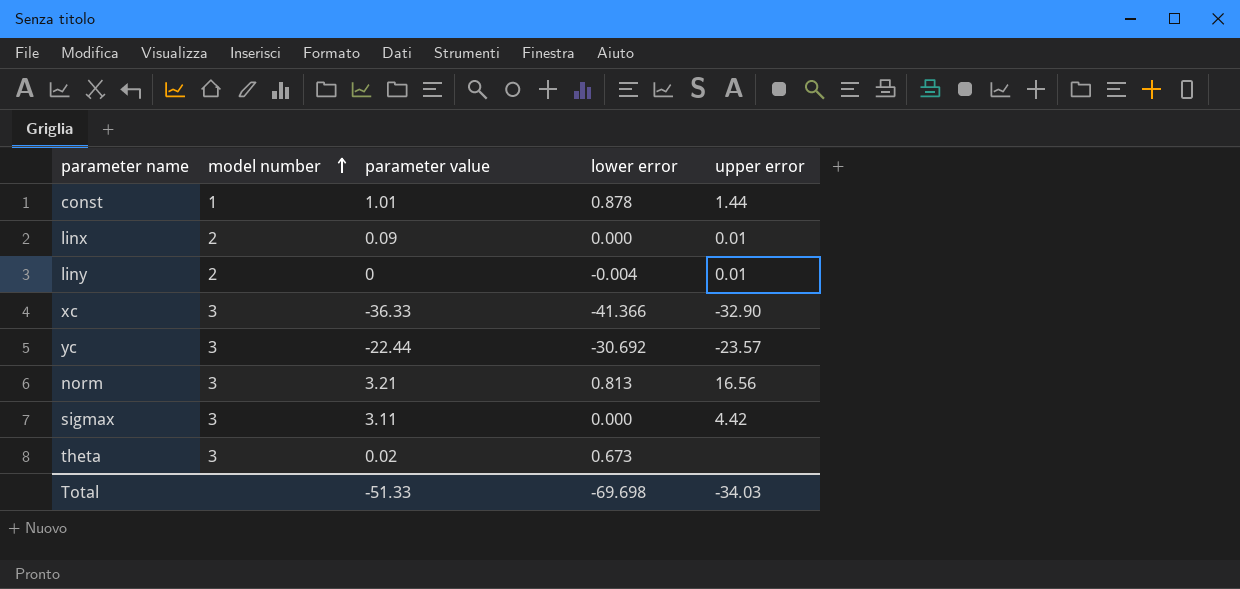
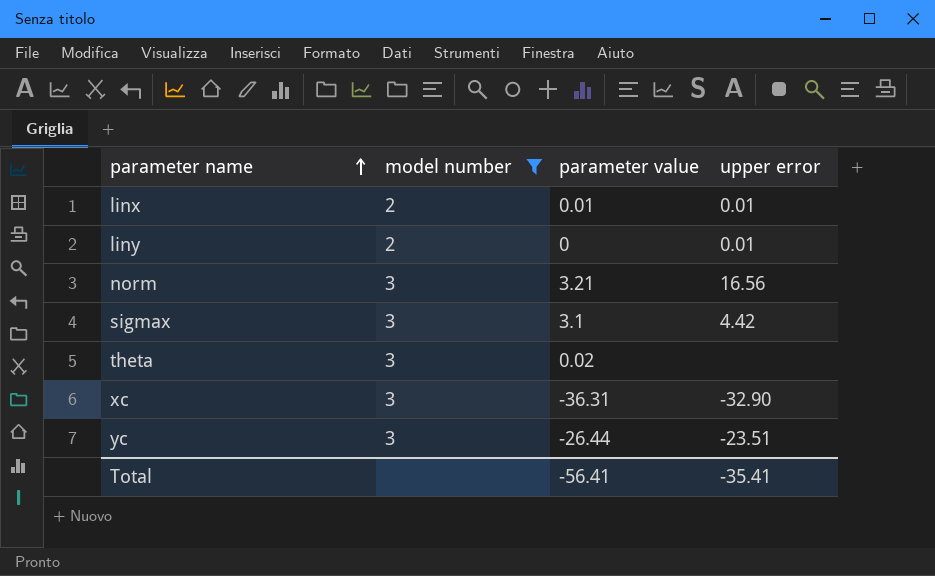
filter: none -> model number != 1
row order: model number ascending -> parameter name ascending
column lower error | position: 4 -> none
linx | parameter value: 0.09 -> 0.01
sigmax | parameter value: 3.11 -> 3.1
xc | parameter value: -36.33 -> -36.31
yc | parameter value: -22.44 -> -26.44
yc | upper error: -23.57 -> -23.51
Total | parameter value: -51.33 -> -56.41
Total | upper error: -34.03 -> -35.41

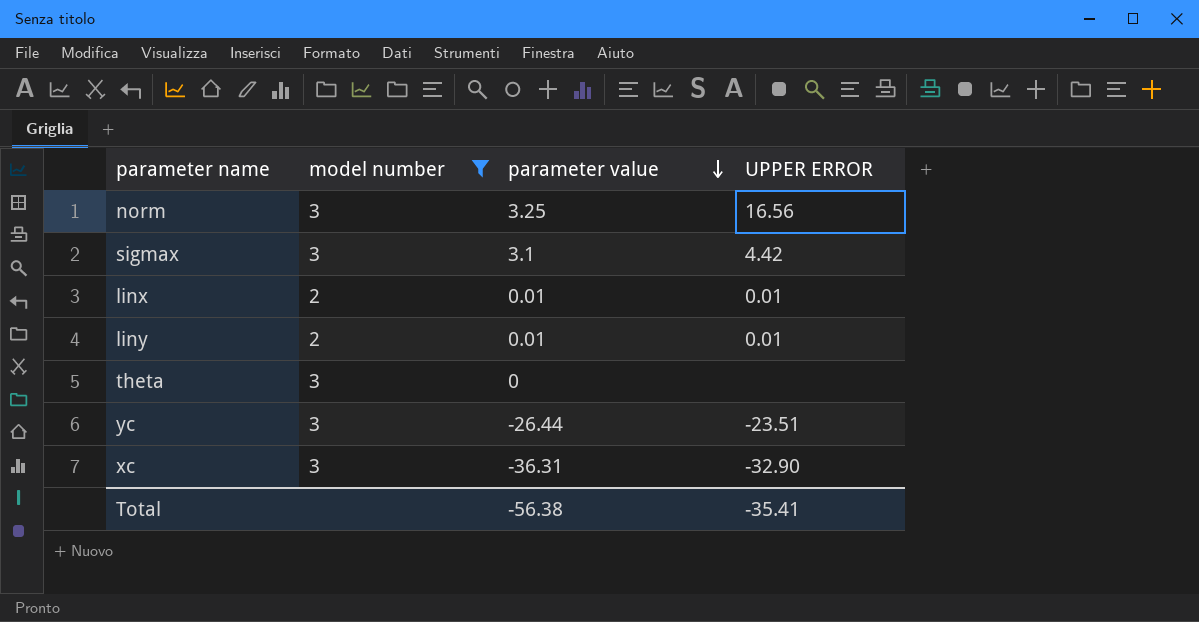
row order: parameter name ascending -> parameter value descending
column name: upper error -> UPPER ERROR
norm | parameter value: 3.21 -> 3.25
liny | parameter value: 0 -> 0.01
theta | parameter value: 0.02 -> 0
Total | parameter value: -56.41 -> -56.38

